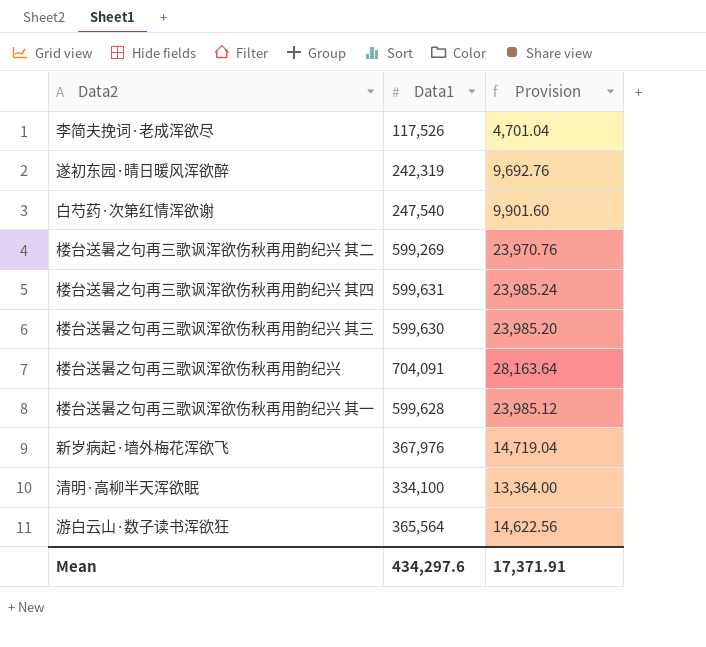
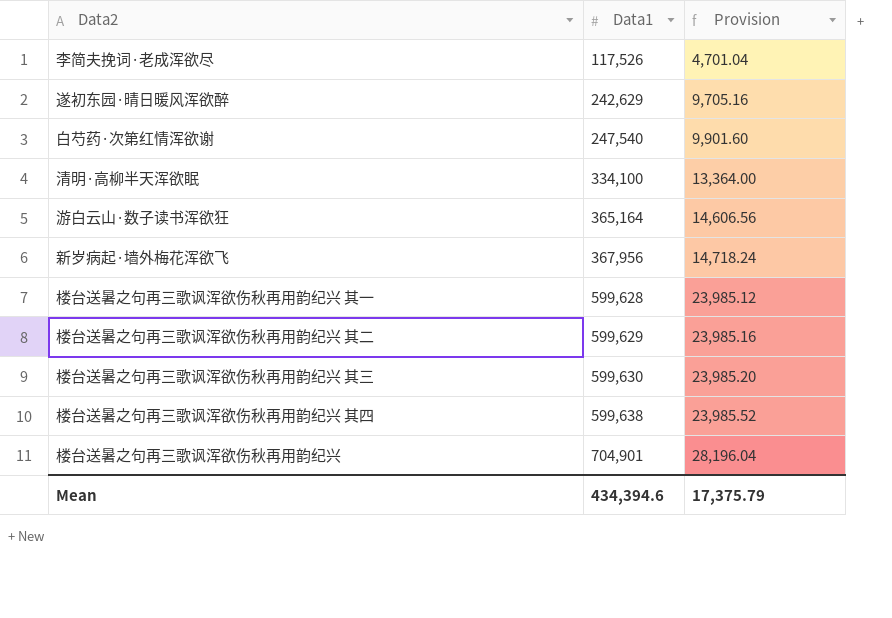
row order: none -> Data1 ascending
遂初东园·晴日暖风浑欲醉 | Data1: 242,319 -> 242,629
遂初东园·晴日暖风浑欲醉 | Provision: 9,692.76 -> 9,705.16
游白云山·数子读书浑欲狂 | Data1: 365,564 -> 365,164
游白云山·数子读书浑欲狂 | Provision: 14,622.56 -> 14,606.56
新岁病起·墙外梅花浑欲飞 | Data1: 367,976 -> 367,956
新岁病起·墙外梅花浑欲飞 | Provision: 14,719.04 -> 14,718.24
楼台送暑之句再三歌讽浑欲伤秋再用韵纪兴 其二 | Data1: 599,269 -> 599,629
楼台送暑之句再三歌讽浑欲伤秋再用韵纪兴 其二 | Provision: 23,970.76 -> 23,985.16
楼台送暑之句再三歌讽浑欲伤秋再用韵纪兴 其四 | Data1: 599,631 -> 599,638
楼台送暑之句再三歌讽浑欲伤秋再用韵纪兴 其四 | Provision: 23,985.24 -> 23,985.52
楼台送暑之句再三歌讽浑欲伤秋再用韵纪兴 | Data1: 704,091 -> 704,901
楼台送暑之句再三歌讽浑欲伤秋再用韵纪兴 | Provision: 28,163.64 -> 28,196.04
Mean | Data1: 434,297.6 -> 434,394.6
Mean | Provision: 17,371.91 -> 17,375.79

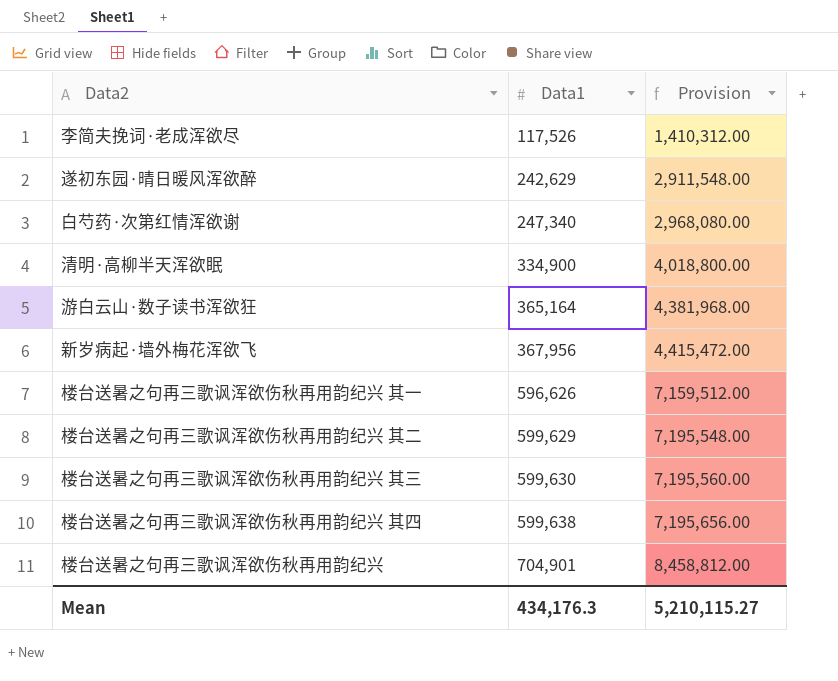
column Provision | formula: [Data1] * 0.04 -> [Data1] * 12
白芍药·次第红情浑欲谢 | Data1: 247,540 -> 247,340
清明·高柳半天浑欲眠 | Data1: 334,100 -> 334,900
楼台送暑之句再三歌讽浑欲伤秋再用韵纪兴 其一 | Data1: 599,628 -> 596,626
Mean | Data1: 434,394.6 -> 434,176.3
Mean | Provision: 17,375.79 -> 5,210,115.27

